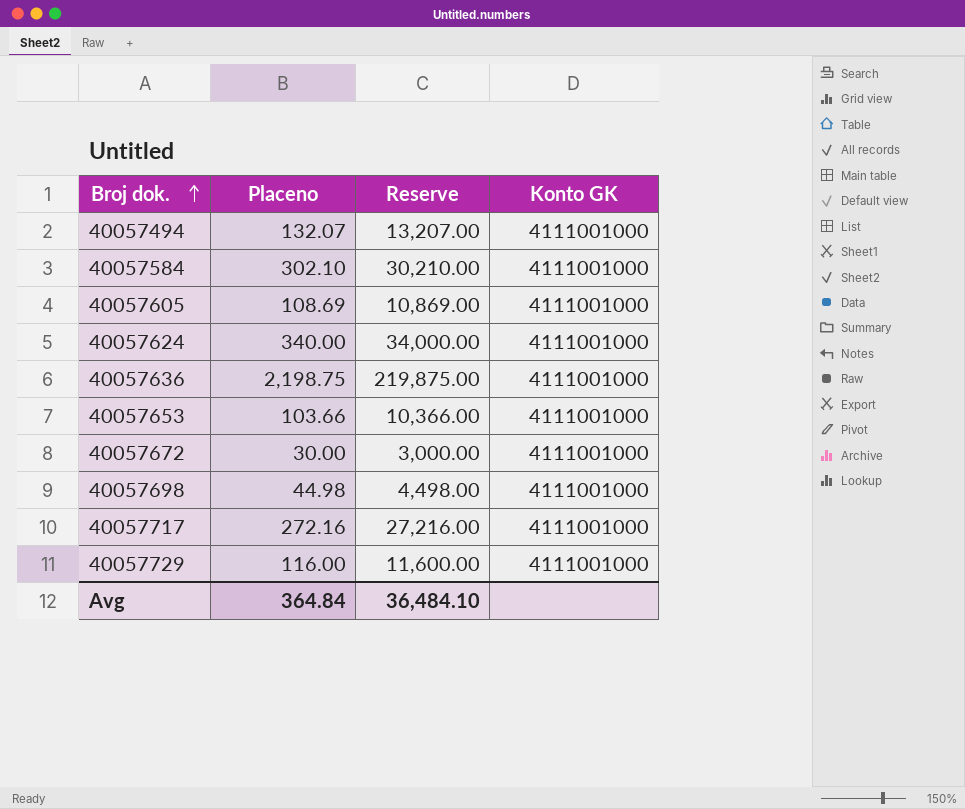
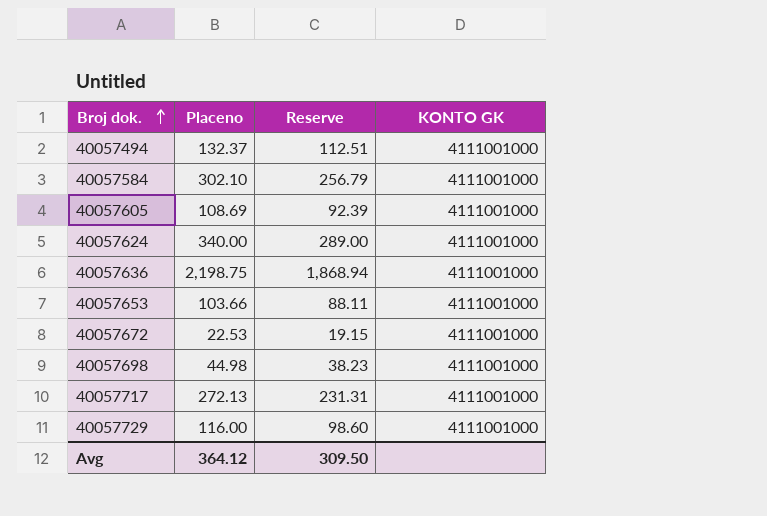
column Reserve | formula: [Placeno] * 100 -> [Placeno] * 0.85
column name: Konto GK -> KONTO GK
40057494 | Placeno: 132.07 -> 132.37
40057672 | Placeno: 30.00 -> 22.53
40057717 | Placeno: 272.16 -> 272.13
Avg | Placeno: 364.84 -> 364.12
Avg | Reserve: 36,484.10 -> 309.50

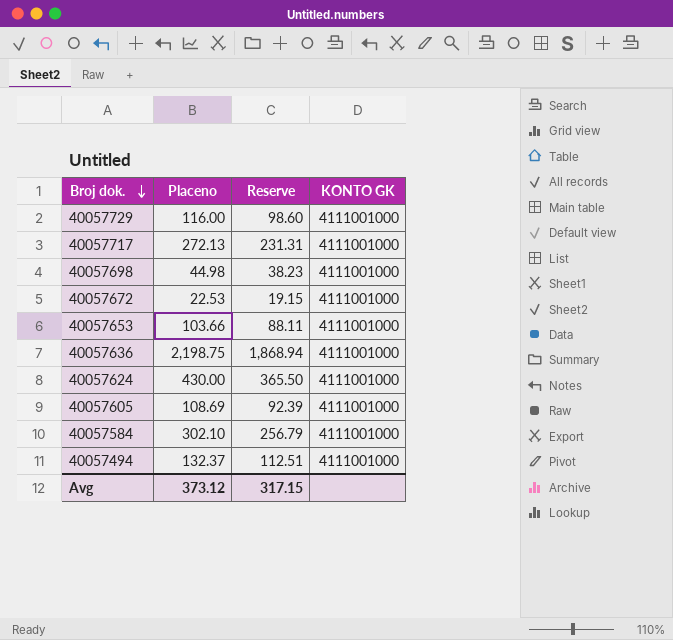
row order: Broj dok. ascending -> Broj dok. descending
40057624 | Placeno: 340.00 -> 430.00
40057624 | Reserve: 289.00 -> 365.50
Avg | Placeno: 364.12 -> 373.12
Avg | Reserve: 309.50 -> 317.15

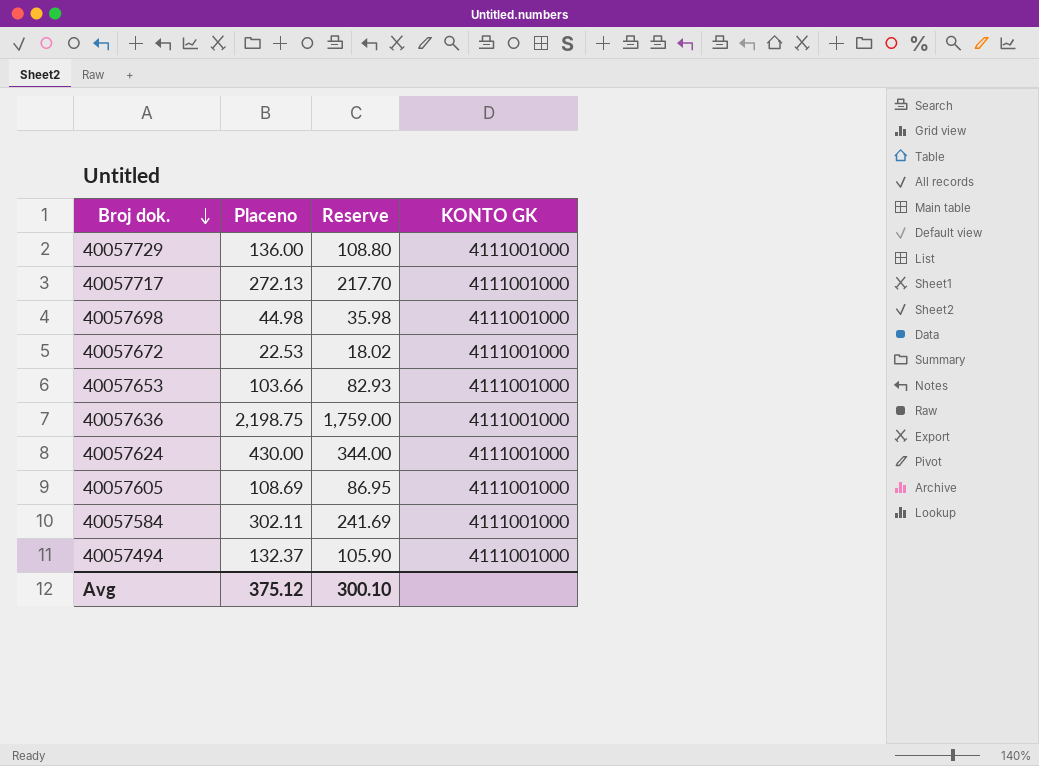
column Reserve | formula: [Placeno] * 0.85 -> [Placeno] * 0.8
40057729 | Placeno: 116.00 -> 136.00
40057584 | Placeno: 302.10 -> 302.11
Avg | Placeno: 373.12 -> 375.12
Avg | Reserve: 317.15 -> 300.10

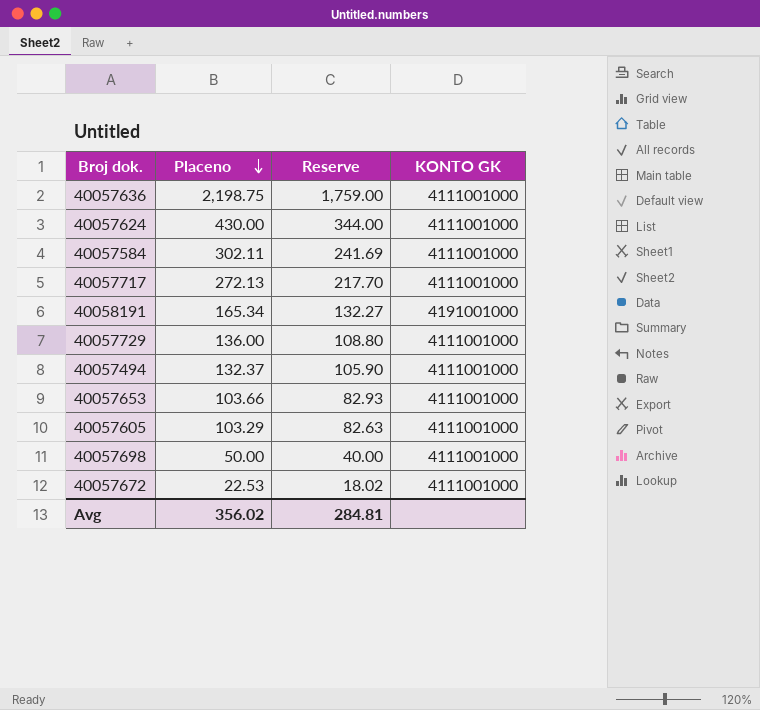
row order: Broj dok. descending -> Placeno descending
row 40058191: none -> 165.34 | 132.27 | 4191001000
40057605 | Placeno: 108.69 -> 103.29
40057605 | Reserve: 86.95 -> 82.63
40057698 | Placeno: 44.98 -> 50.00
40057698 | Reserve: 35.98 -> 40.00
Avg | Placeno: 375.12 -> 356.02
Avg | Reserve: 300.10 -> 284.81

